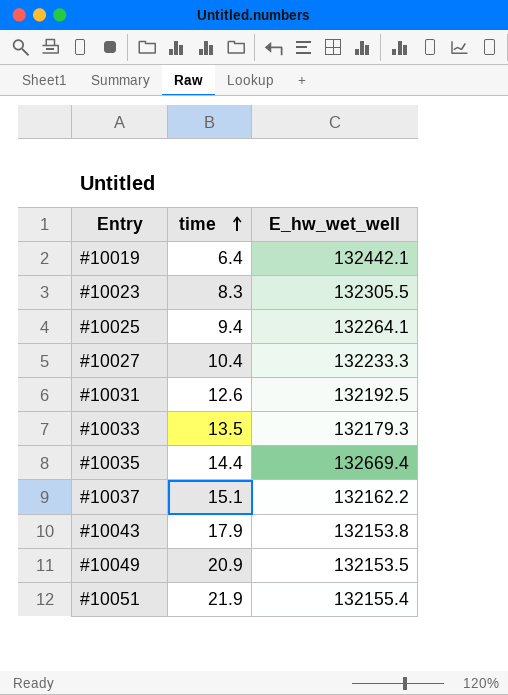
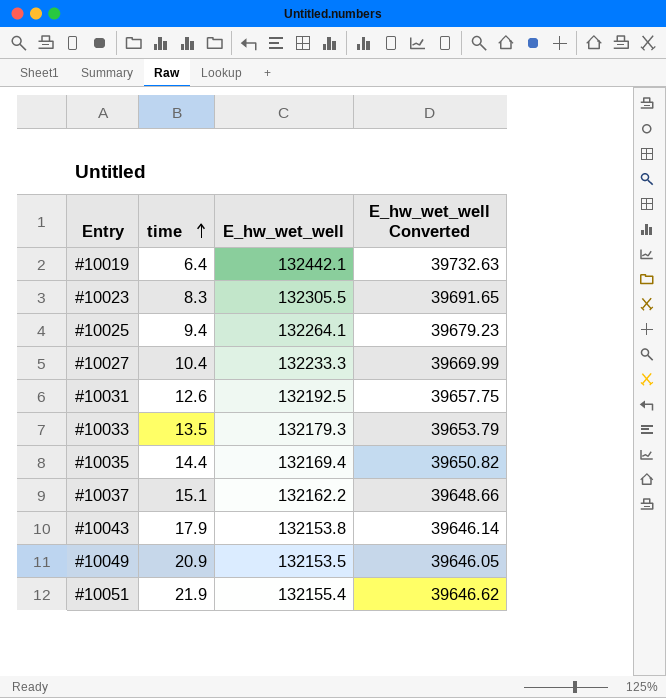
column E_hw_wet_well Converted | formula: none -> [E_hw_wet_well] * 0.3
#10035 | E_hw_wet_well: 132669.4 -> 132169.4

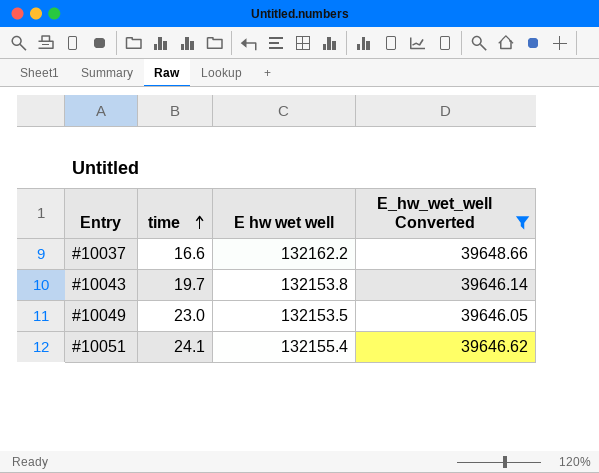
filter: none -> E_hw_wet_well Converted <= 39648.66
column name: E_hw_wet_well -> E hw wet well
#10037 | time: 15.1 -> 16.6
#10043 | time: 17.9 -> 19.7
#10049 | time: 20.9 -> 23.0
#10051 | time: 21.9 -> 24.1

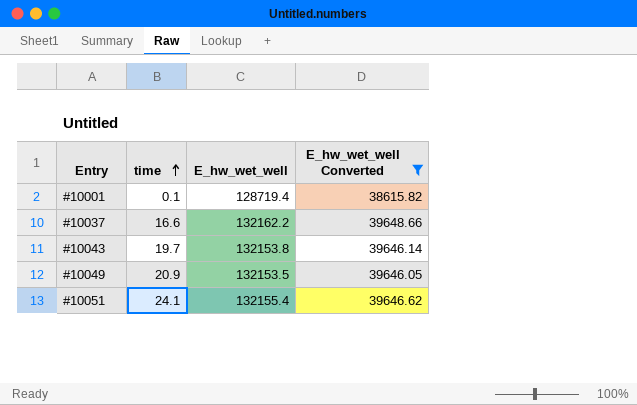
column name: E hw wet well -> E_hw_wet_well
row #10001: none -> 0.1 | 128719.4 | 38615.82
#10049 | time: 23.0 -> 20.9

